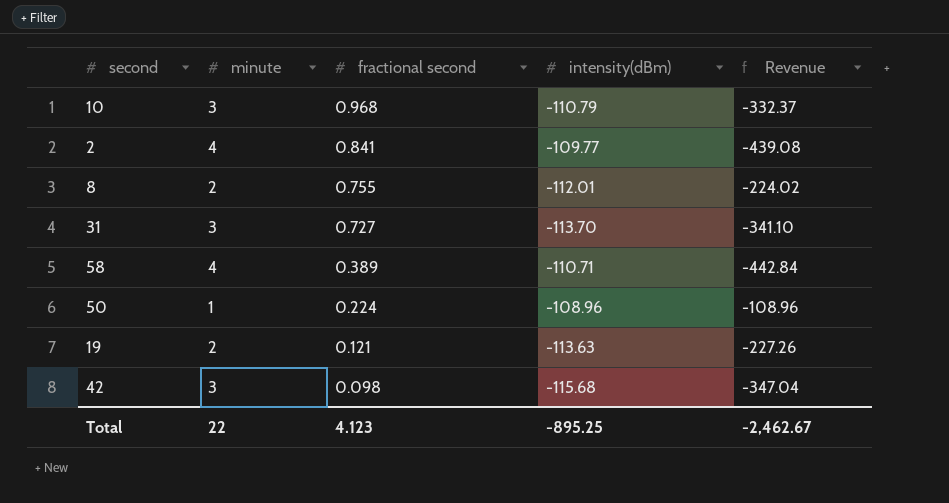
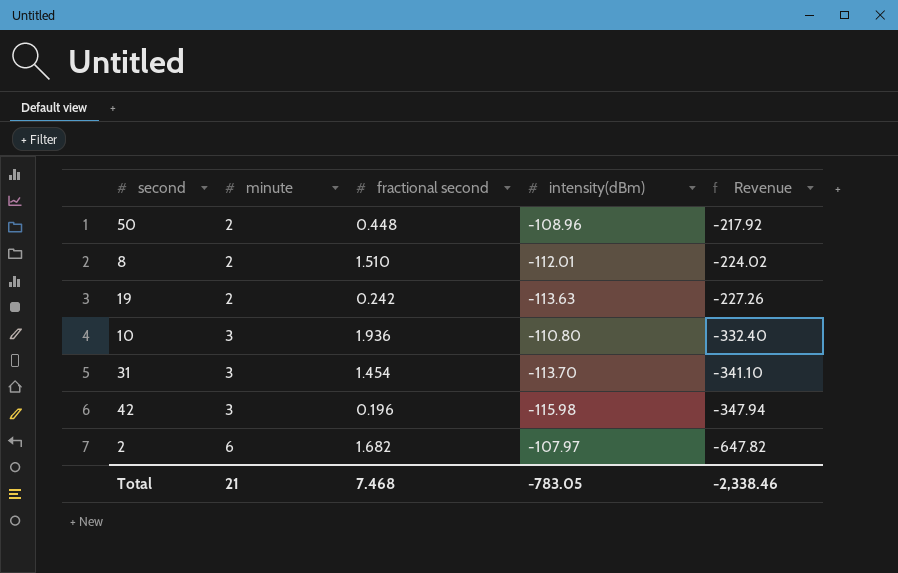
row order: fractional second descending -> minute ascending
row 58: 4 | 0.389 | -110.71 | -442.84 -> none
50 | minute: 1 -> 2
50 | fractional second: 0.224 -> 0.448
50 | Revenue: -108.96 -> -217.92
8 | fractional second: 0.755 -> 1.510
19 | fractional second: 0.121 -> 0.242
10 | fractional second: 0.968 -> 1.936
10 | intensity(dBm): -110.79 -> -110.80
10 | Revenue: -332.37 -> -332.40
31 | fractional second: 0.727 -> 1.454
42 | fractional second: 0.098 -> 0.196
42 | intensity(dBm): -115.68 -> -115.98
42 | Revenue: -347.04 -> -347.94
2 | minute: 4 -> 6
2 | fractional second: 0.841 -> 1.682
2 | intensity(dBm): -109.77 -> -107.97
2 | Revenue: -439.08 -> -647.82
Total | minute: 22 -> 21
Total | fractional second: 4.123 -> 7.468
Total | intensity(dBm): -895.25 -> -783.05
Total | Revenue: -2,462.67 -> -2,338.46

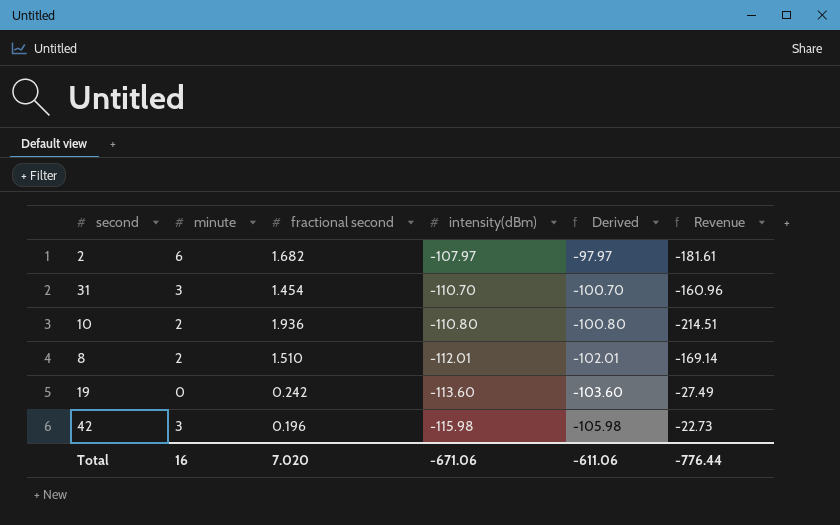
row order: minute ascending -> intensity(dBm) descending
column Derived | formula: none -> [intensity(dBm)] + 10
column Revenue | formula: [minute] * [intensity(dBm)] -> [fractional second] * [intensity(dBm)]
row 50: 2 | 0.448 | -108.96 | -217.92 -> none
31 | intensity(dBm): -113.70 -> -110.70
10 | minute: 3 -> 2
19 | minute: 2 -> 0
19 | intensity(dBm): -113.63 -> -113.60
Total | minute: 21 -> 16
Total | fractional second: 7.468 -> 7.020
Total | intensity(dBm): -783.05 -> -671.06
Total | Revenue: -2,338.46 -> -776.44

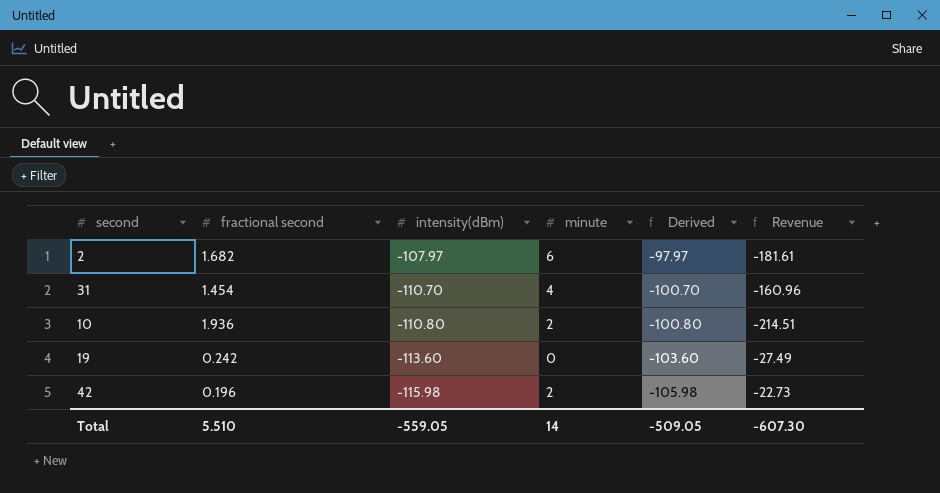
column minute | position: 2 -> 4
row 8: 2 | 1.510 | -112.01 | -102.01 | -169.14 -> none
31 | minute: 3 -> 4
42 | minute: 3 -> 2
Total | fractional second: 7.020 -> 5.510
Total | intensity(dBm): -671.06 -> -559.05
Total | minute: 16 -> 14
Total | Derived: -611.06 -> -509.05
Total | Revenue: -776.44 -> -607.30

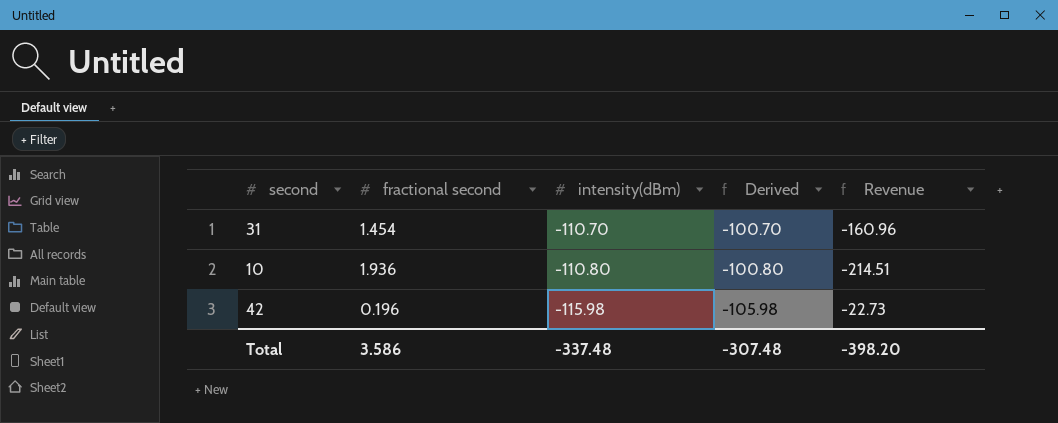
column minute | position: 4 -> none
row 2: 1.682 | -107.97 | 6 | -97.97 | -181.61 -> none
row 19: 0.242 | -113.60 | 0 | -103.60 | -27.49 -> none
Total | fractional second: 5.510 -> 3.586
Total | intensity(dBm): -559.05 -> -337.48
Total | Derived: -509.05 -> -307.48
Total | Revenue: -607.30 -> -398.20

